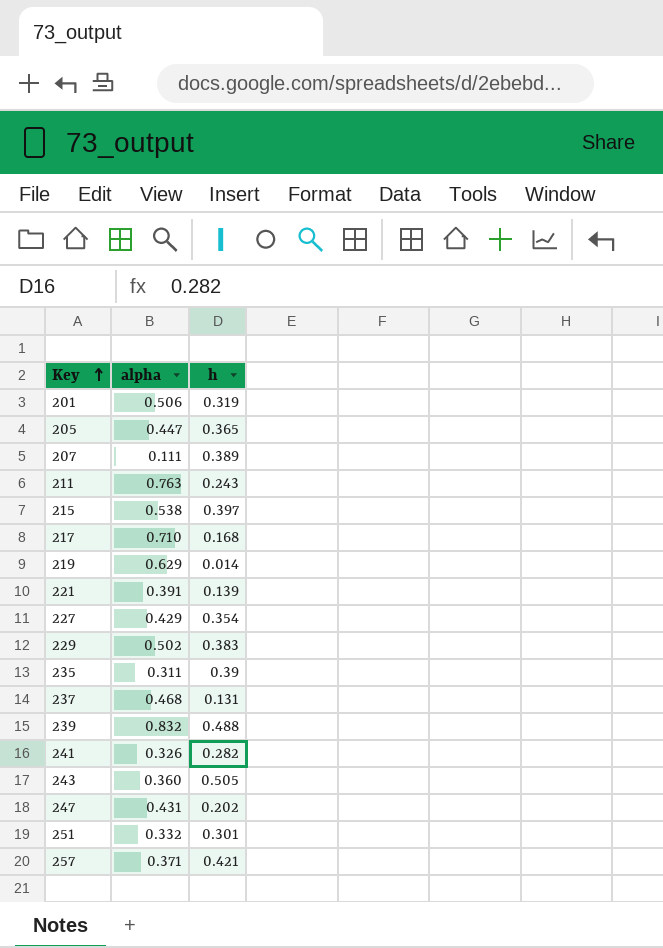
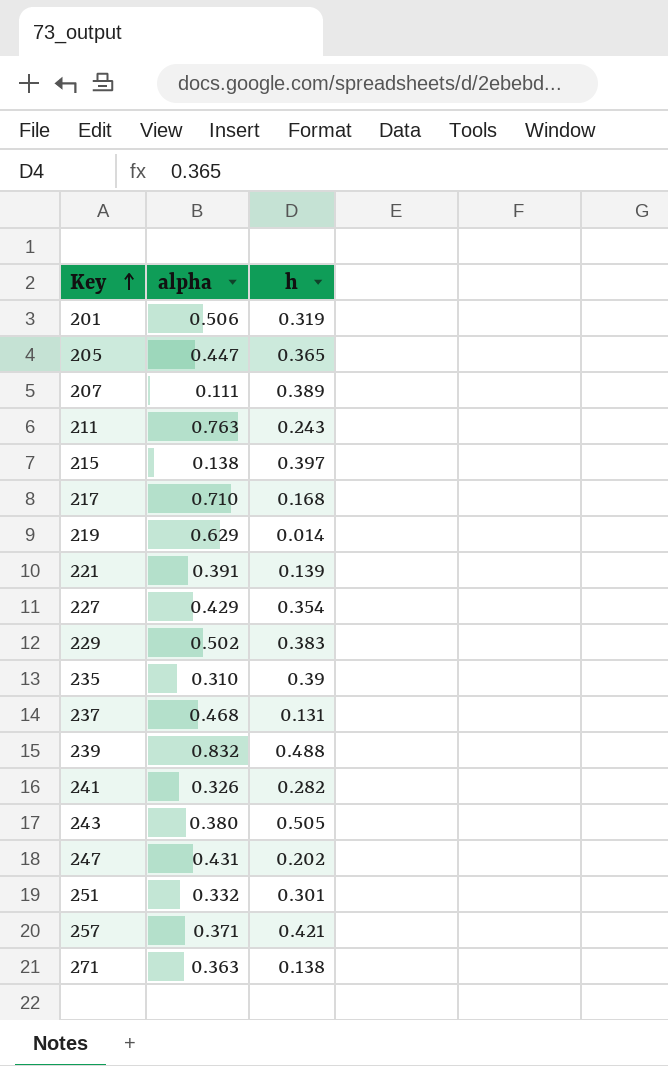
215 | alpha: 0.538 -> 0.138
235 | alpha: 0.311 -> 0.310
243 | alpha: 0.360 -> 0.380
row 271: none -> 0.363 | 0.138

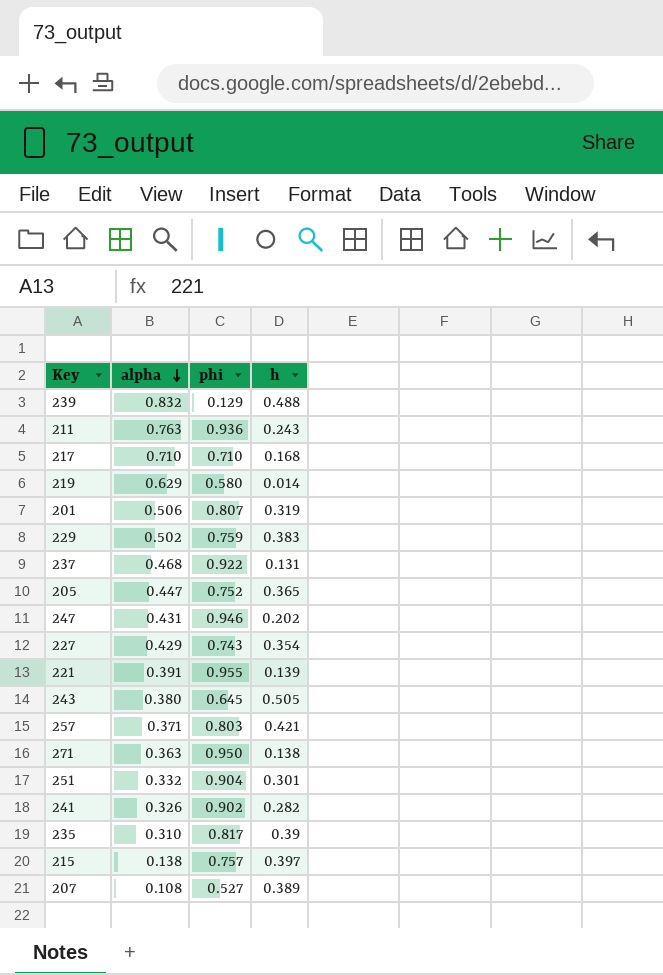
row order: Key ascending -> alpha descending
column phi | position: none -> 3
207 | alpha: 0.111 -> 0.108

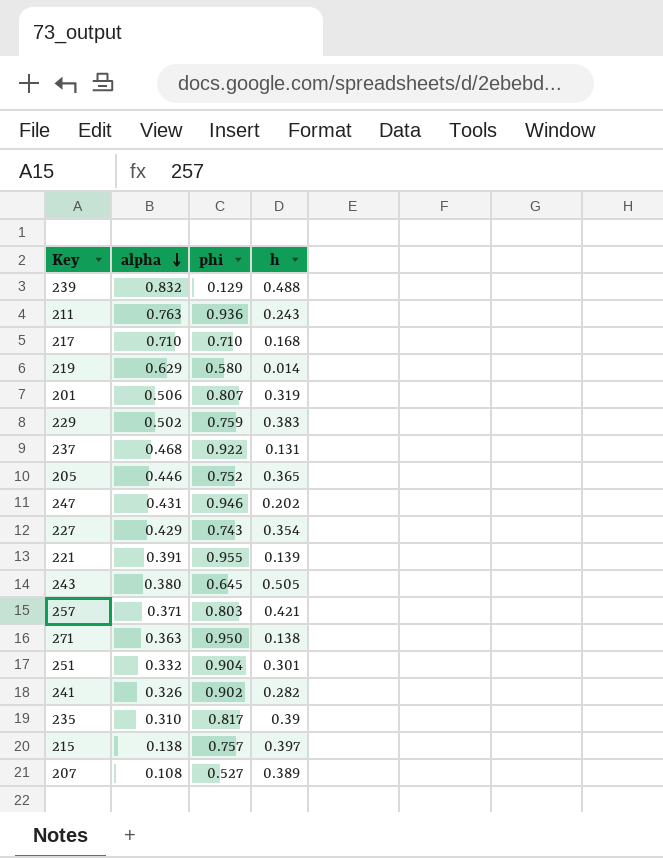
205 | alpha: 0.447 -> 0.446

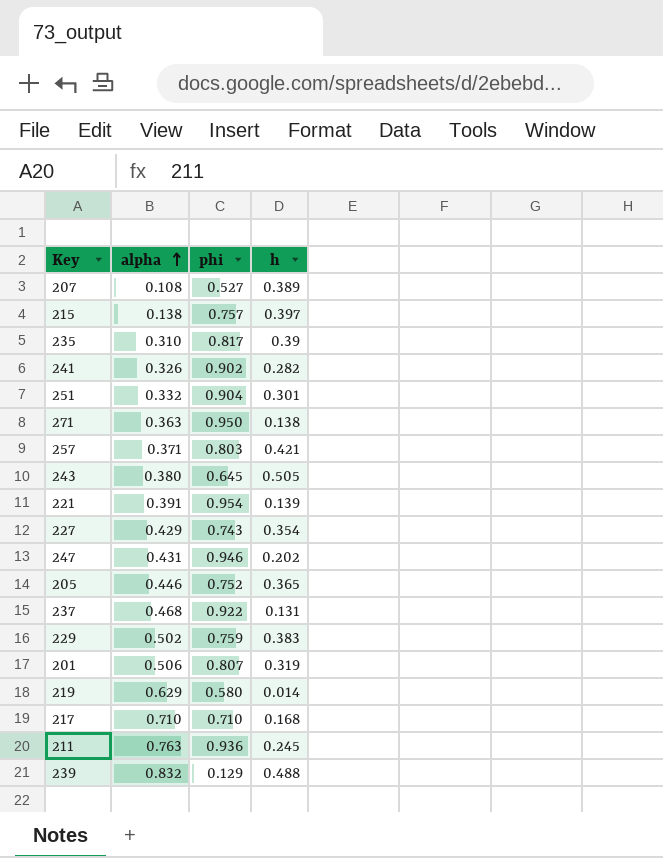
row order: alpha descending -> alpha ascending
221 | phi: 0.955 -> 0.954
211 | h: 0.243 -> 0.245

